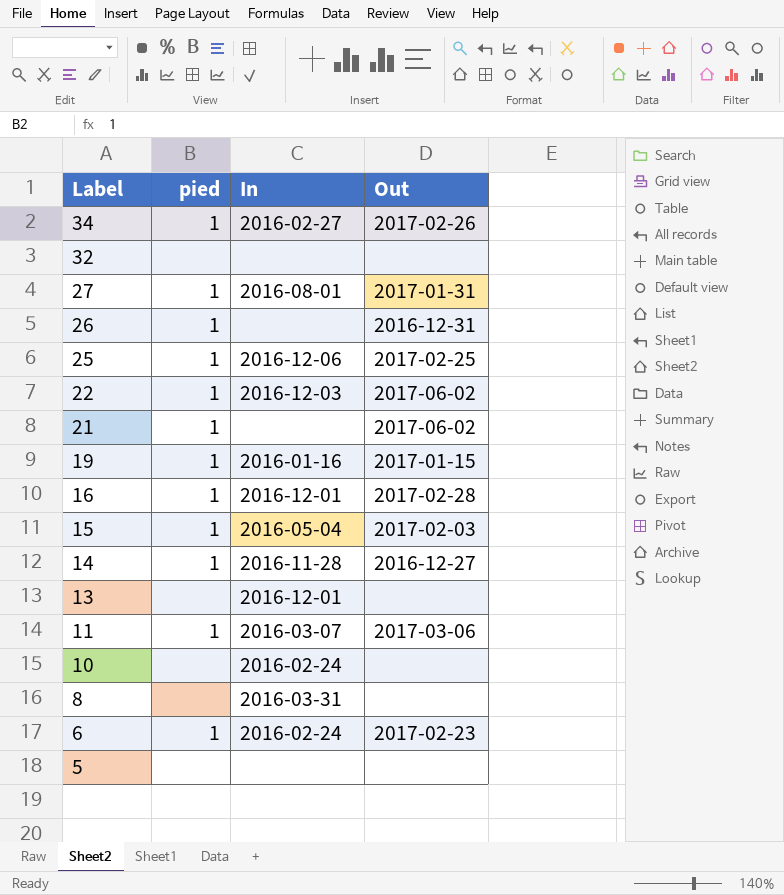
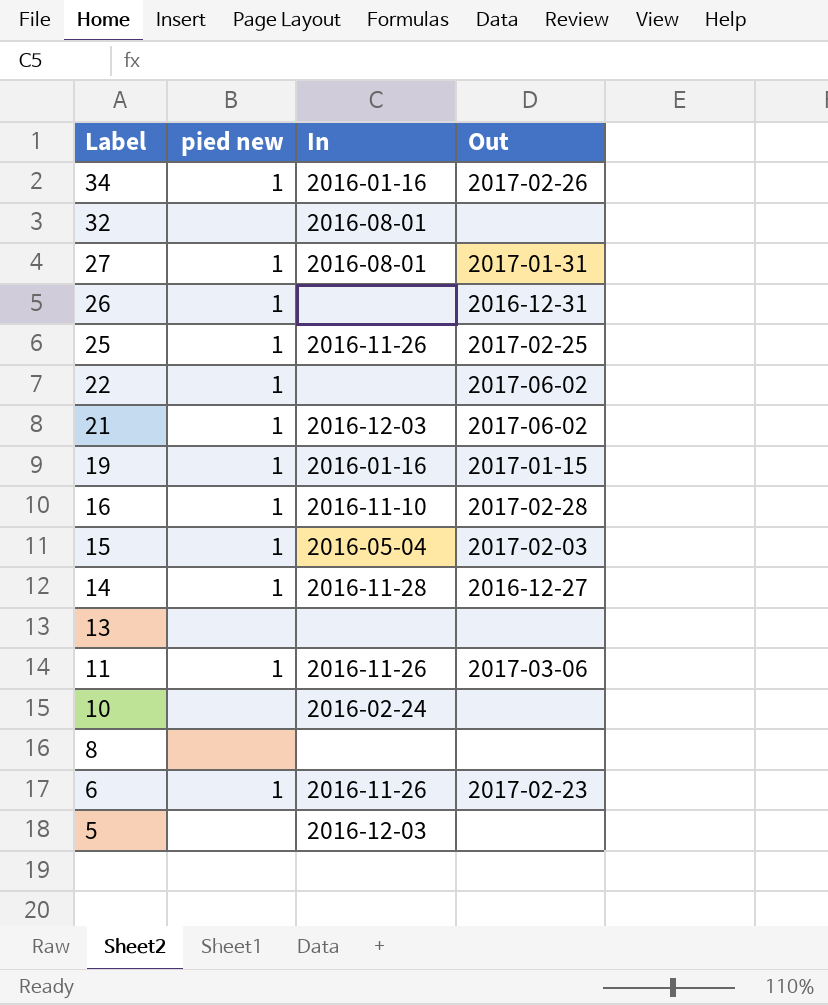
column name: pied -> pied new
34 | In: 2016-02-27 -> 2016-01-16
32 | In: none -> 2016-08-01
25 | In: 2016-12-06 -> 2016-11-26
22 | In: 2016-12-03 -> none
21 | In: none -> 2016-12-03
16 | In: 2016-12-01 -> 2016-11-10
13 | In: 2016-12-01 -> none
11 | In: 2016-03-07 -> 2016-11-26
8 | In: 2016-03-31 -> none
6 | In: 2016-02-24 -> 2016-11-26
5 | In: none -> 2016-12-03

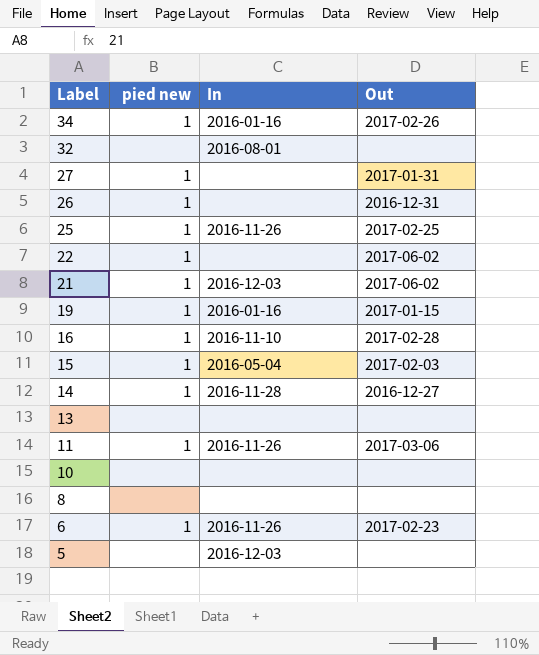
27 | In: 2016-08-01 -> none
10 | In: 2016-02-24 -> none

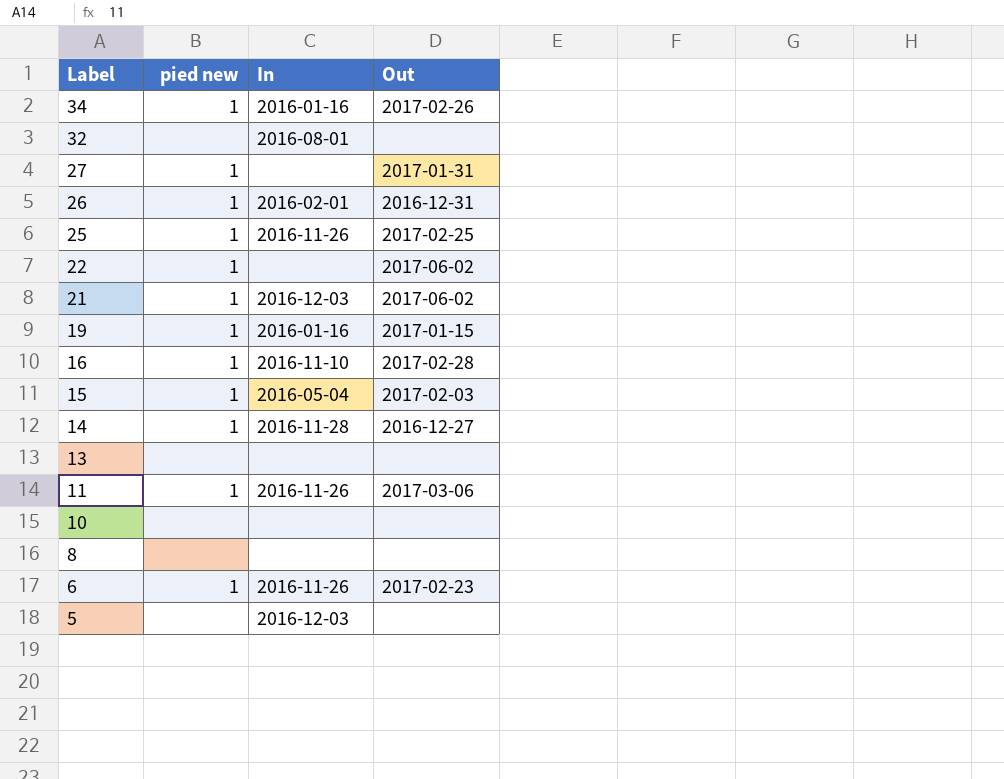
26 | In: none -> 2016-02-01

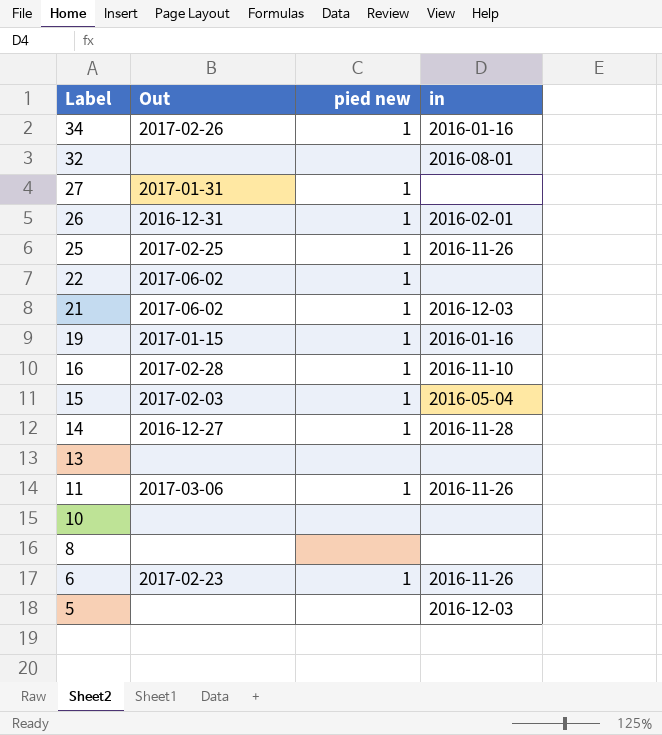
column Out | position: 4 -> 2
column name: In -> in

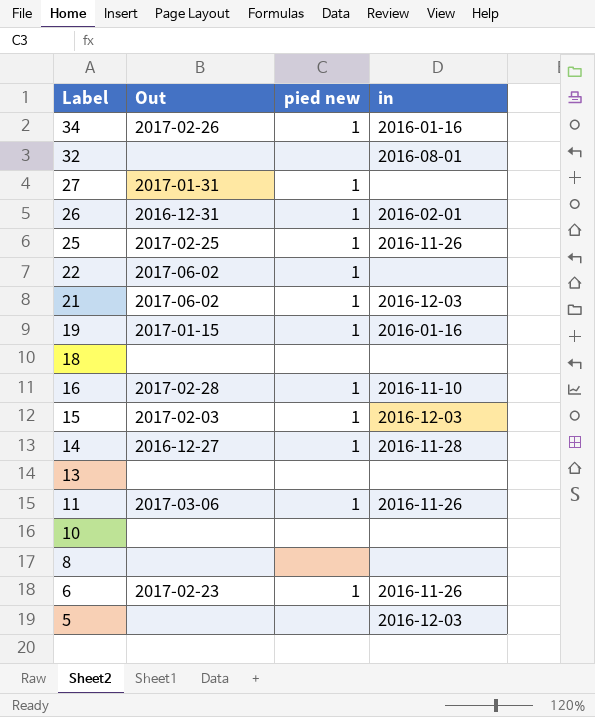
row 18: none -> none | none | none
15 | in: 2016-05-04 -> 2016-12-03

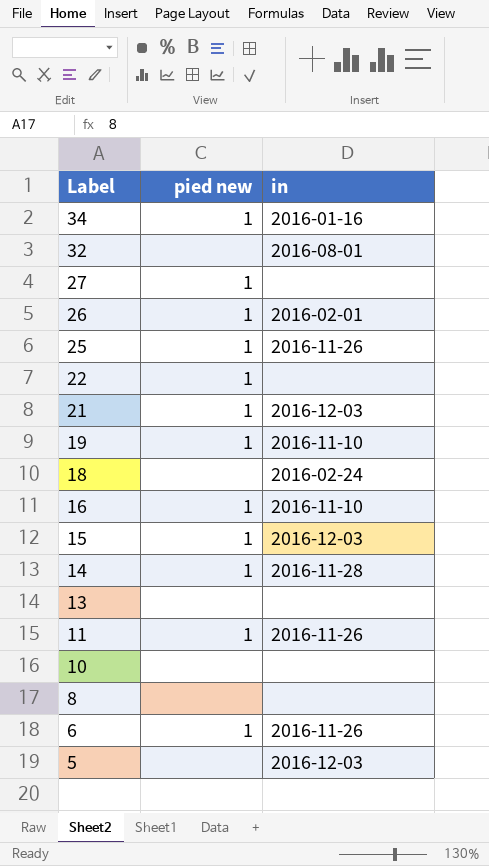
column Out | position: 2 -> none
19 | in: 2016-01-16 -> 2016-11-10
18 | in: none -> 2016-02-24

